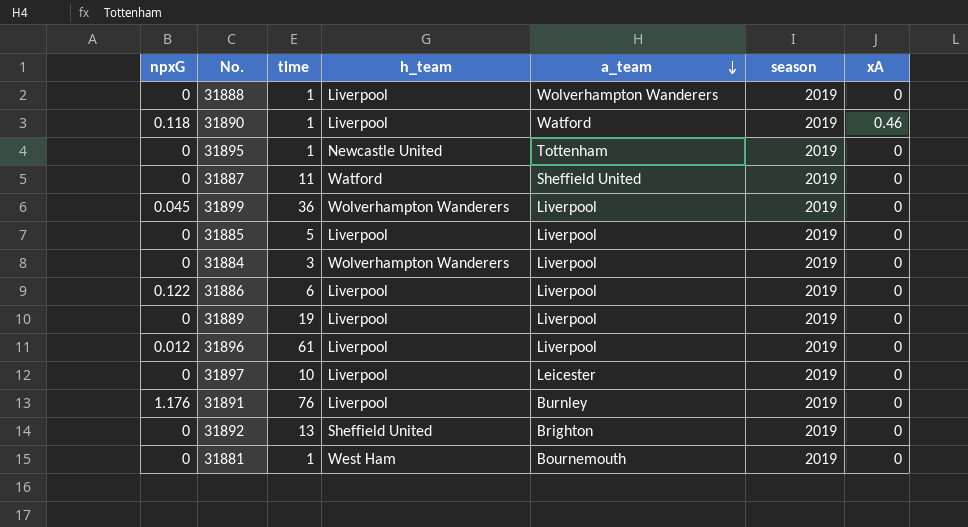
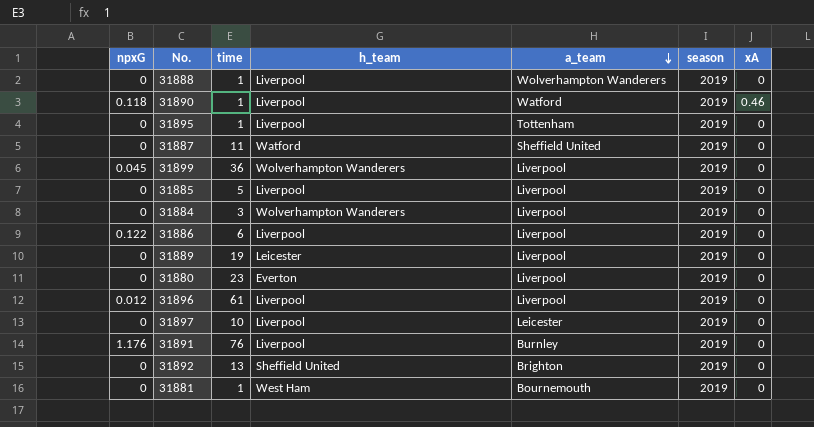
31895 | h_team: Newcastle United -> Liverpool
31889 | h_team: Liverpool -> Leicester
row 31880: none -> 0 | 23 | Everton | Liverpool | 2019 | 0

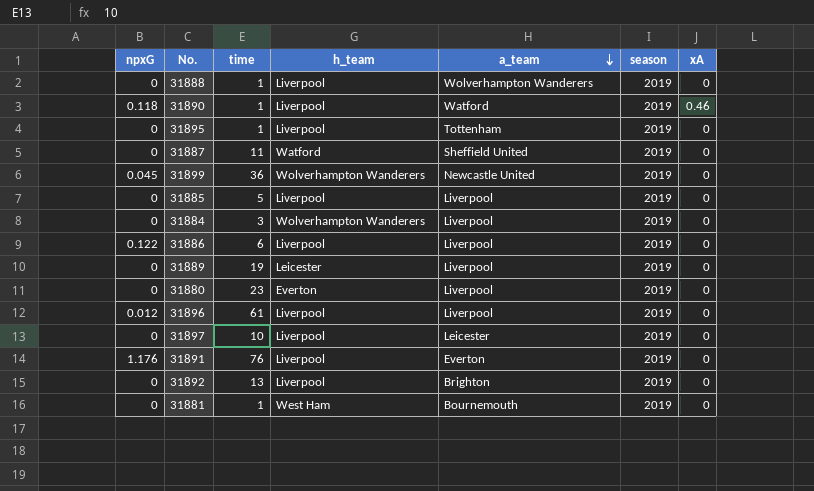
31899 | a_team: Liverpool -> Newcastle United
31891 | a_team: Burnley -> Everton
31892 | h_team: Sheffield United -> Liverpool

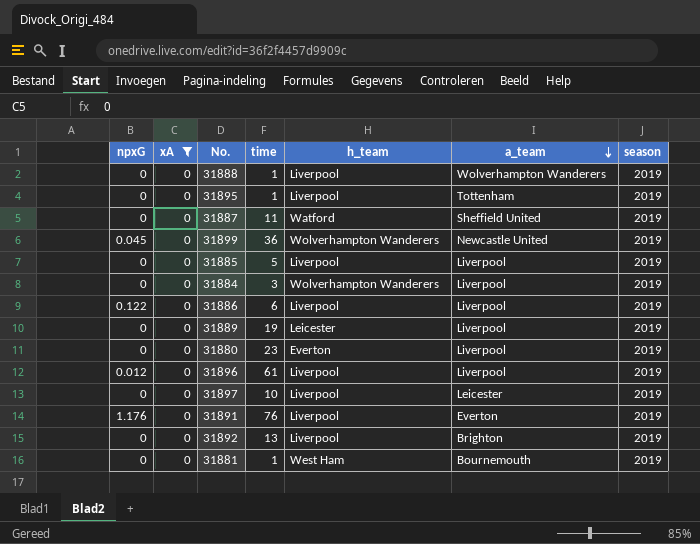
filter: none -> xA = 0
column xA | position: 7 -> 2

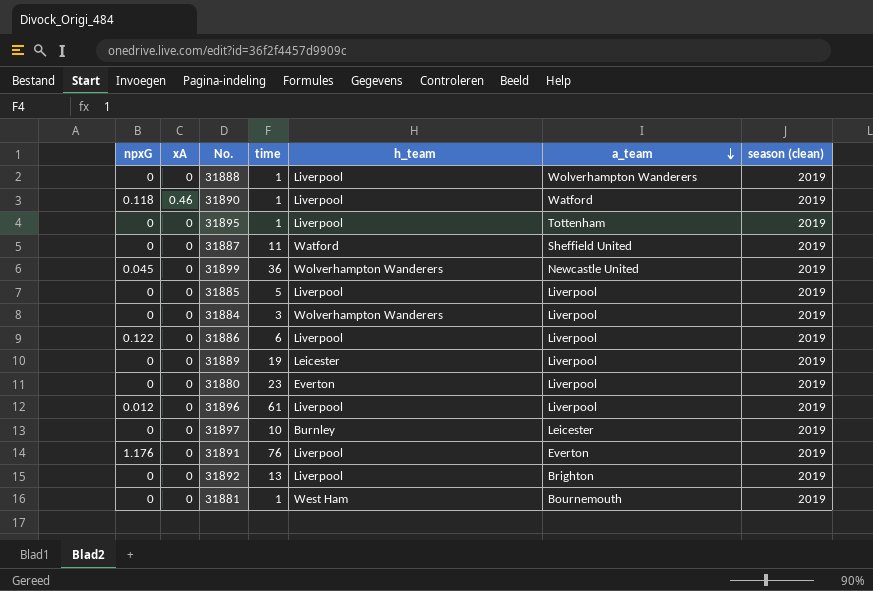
filter: xA = 0 -> none
column name: season -> season (clean)
31897 | h_team: Liverpool -> Burnley

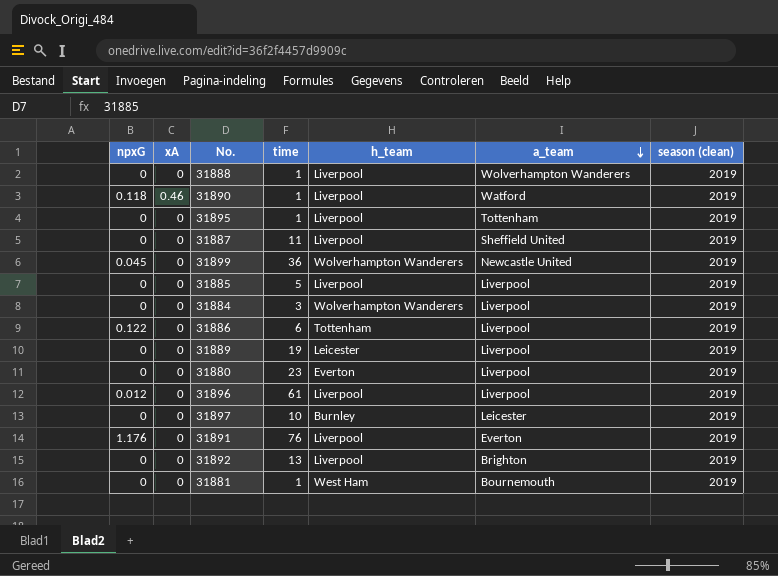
31887 | h_team: Watford -> Liverpool
31886 | h_team: Liverpool -> Tottenham

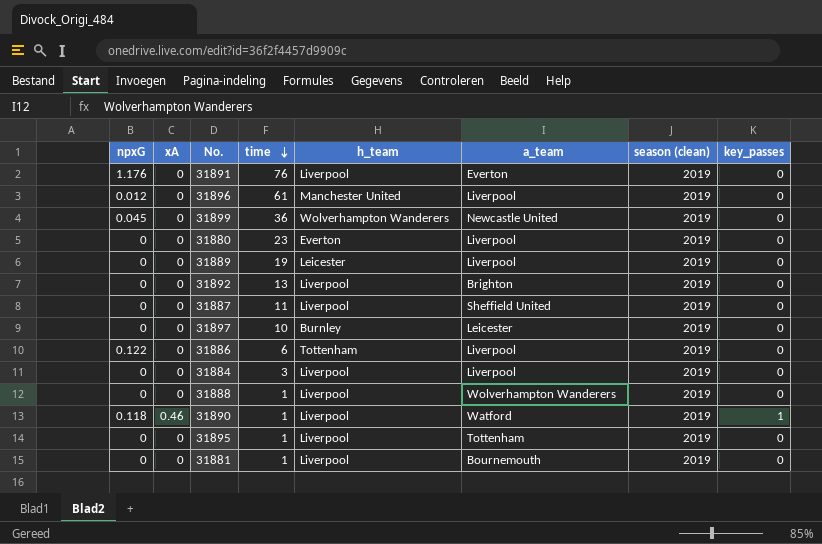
row order: a_team descending -> time descending
column key_passes | position: none -> 8
row 31885: 0 | 0 | 5 | Liverpool | Liverpool | 2019 -> none
31896 | h_team: Liverpool -> Manchester United
31884 | h_team: Wolverhampton Wanderers -> Liverpool
31881 | h_team: West Ham -> Liverpool

